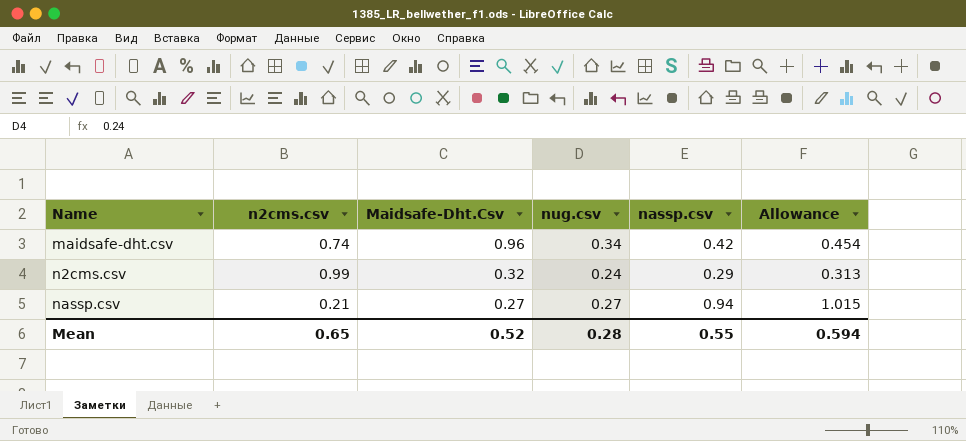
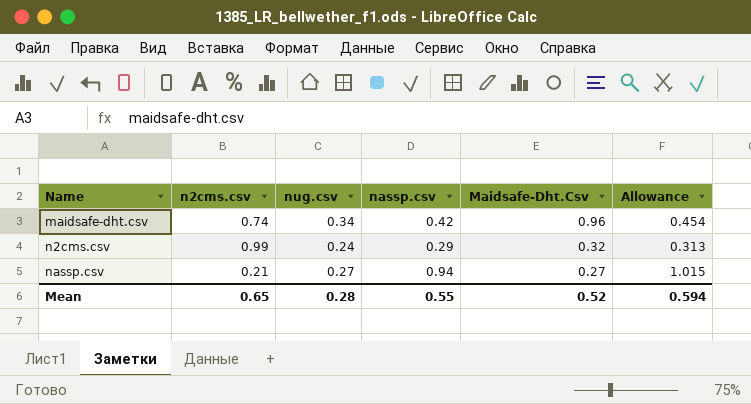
column Maidsafe-Dht.Csv | position: 3 -> 5

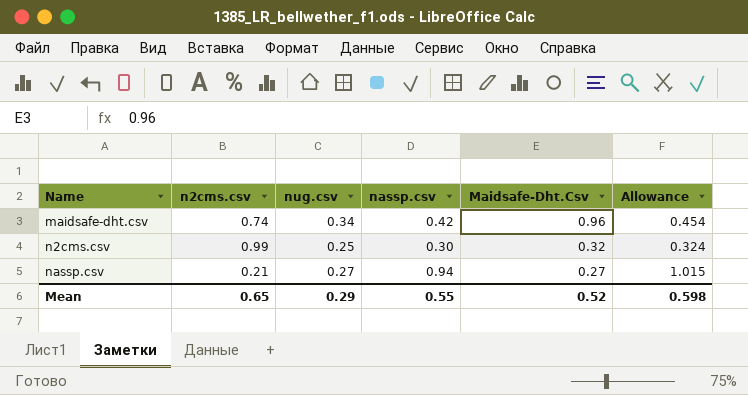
n2cms.csv | nug.csv: 0.24 -> 0.25
n2cms.csv | nassp.csv: 0.29 -> 0.30
n2cms.csv | Allowance: 0.313 -> 0.324
Mean | nug.csv: 0.28 -> 0.29
Mean | Allowance: 0.594 -> 0.598

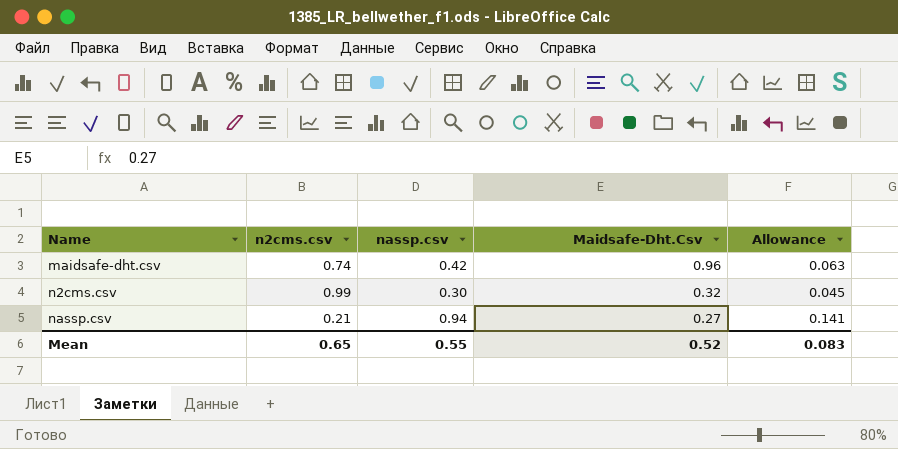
column nug.csv | position: 3 -> none
column Allowance | formula: [nassp.csv] * 1.08 -> [nassp.csv] * 0.15
Mean | Allowance: 0.598 -> 0.083

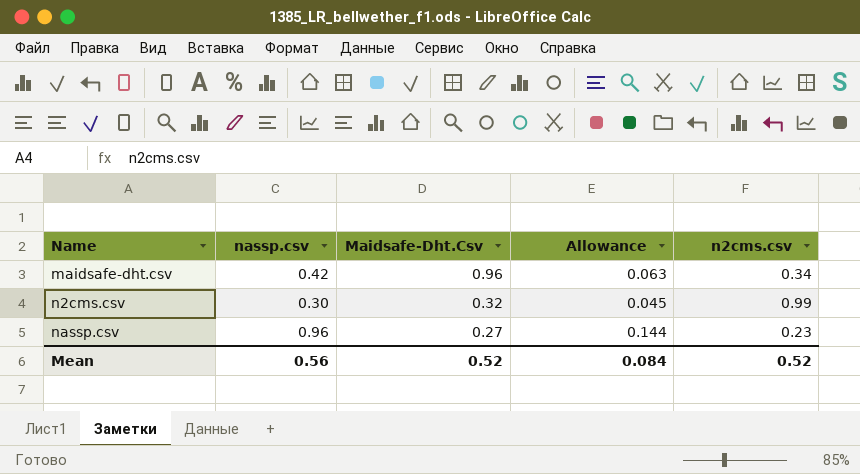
column n2cms.csv | position: 2 -> 5
maidsafe-dht.csv | n2cms.csv: 0.74 -> 0.34
nassp.csv | nassp.csv: 0.94 -> 0.96
nassp.csv | Allowance: 0.141 -> 0.144
nassp.csv | n2cms.csv: 0.21 -> 0.23
Mean | nassp.csv: 0.55 -> 0.56
Mean | Allowance: 0.083 -> 0.084
Mean | n2cms.csv: 0.65 -> 0.52

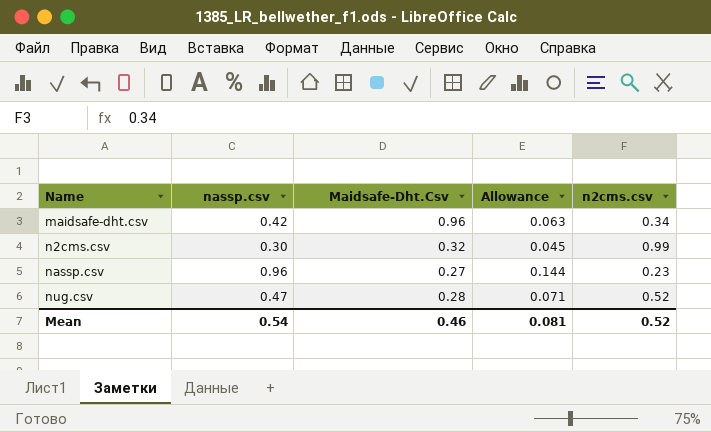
row nug.csv: none -> 0.47 | 0.28 | 0.071 | 0.52
Mean | nassp.csv: 0.56 -> 0.54
Mean | Maidsafe-Dht.Csv: 0.52 -> 0.46
Mean | Allowance: 0.084 -> 0.081

